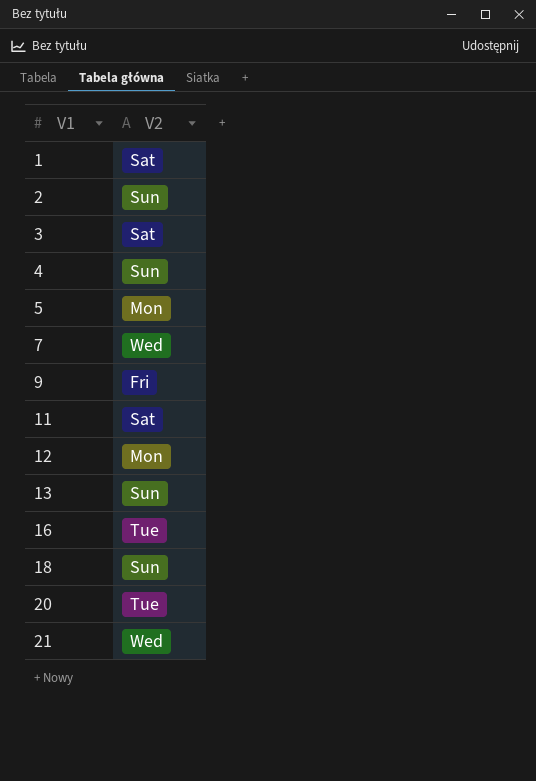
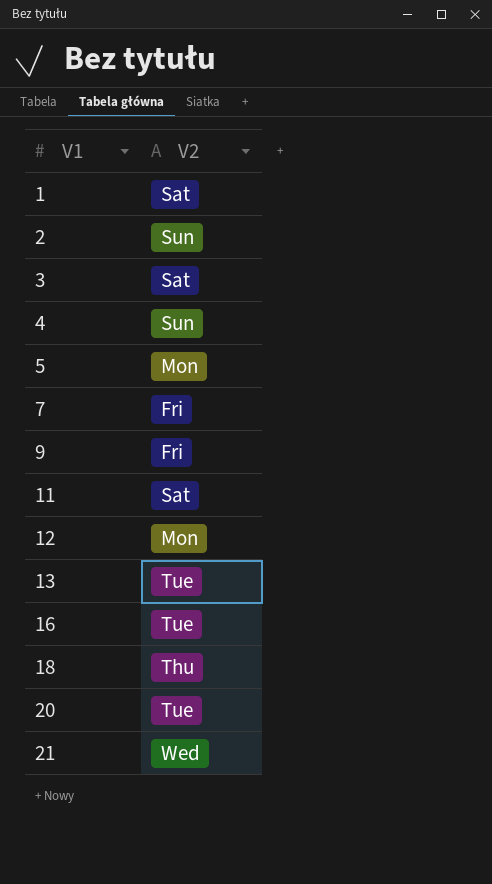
7 | V2: Wed -> Fri
13 | V2: Sun -> Tue
18 | V2: Sun -> Thu

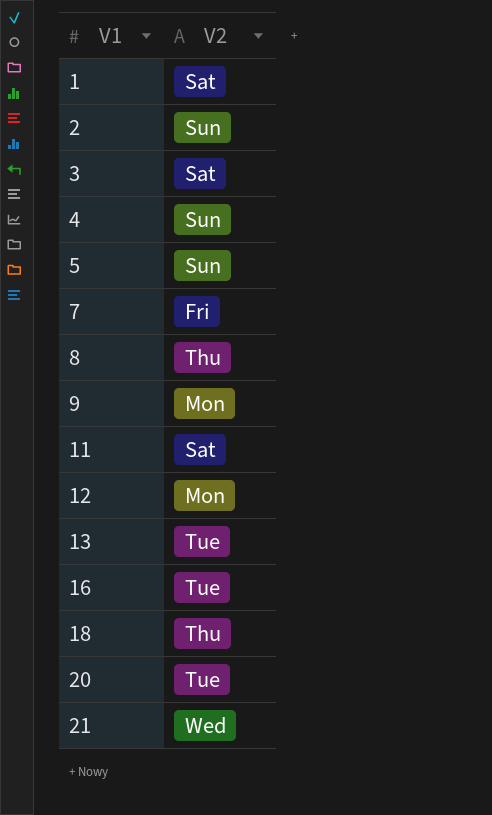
5 | V2: Mon -> Sun
row 8: none -> Thu
9 | V2: Fri -> Mon

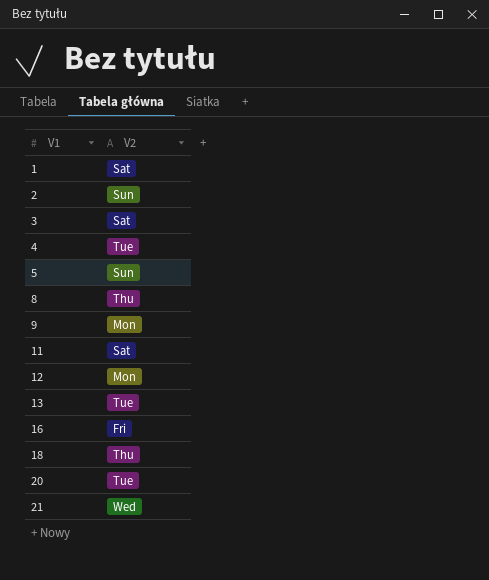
row 7: Fri -> none
4 | V2: Sun -> Tue
16 | V2: Tue -> Fri

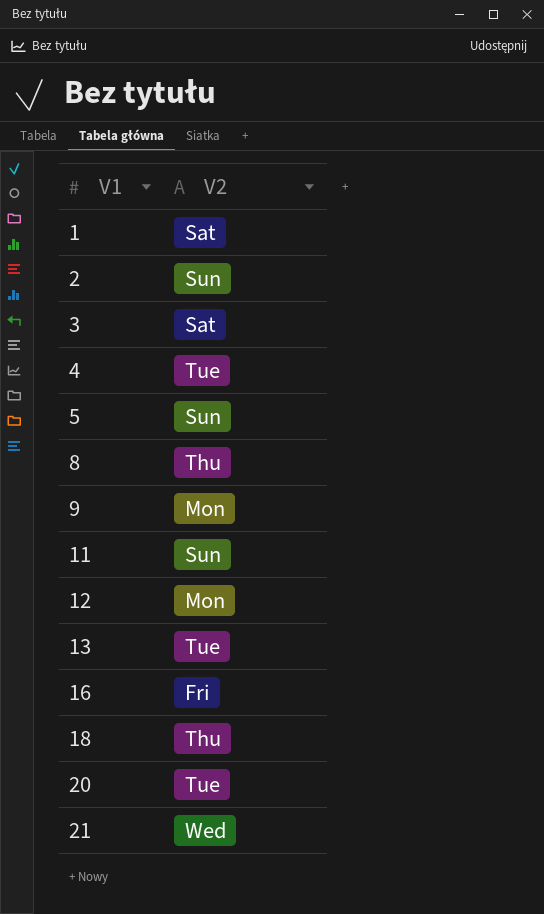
11 | V2: Sat -> Sun

